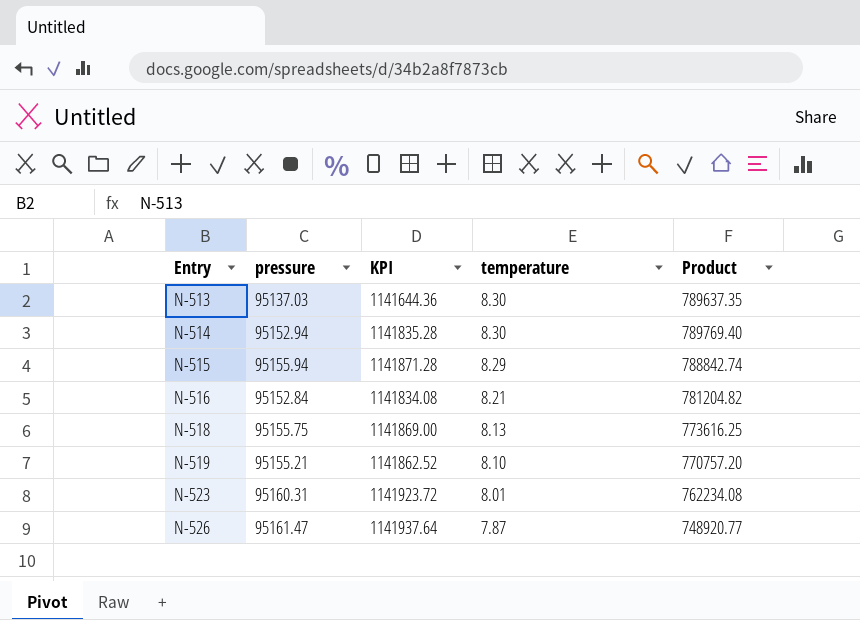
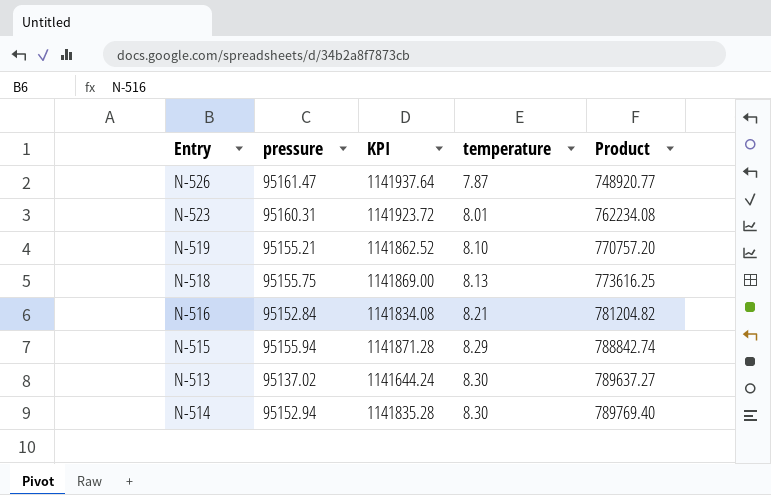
row order: Entry ascending -> temperature ascending
N-513 | pressure: 95137.03 -> 95137.02
N-513 | KPI: 1141644.36 -> 1141644.24
N-513 | Product: 789637.35 -> 789637.27

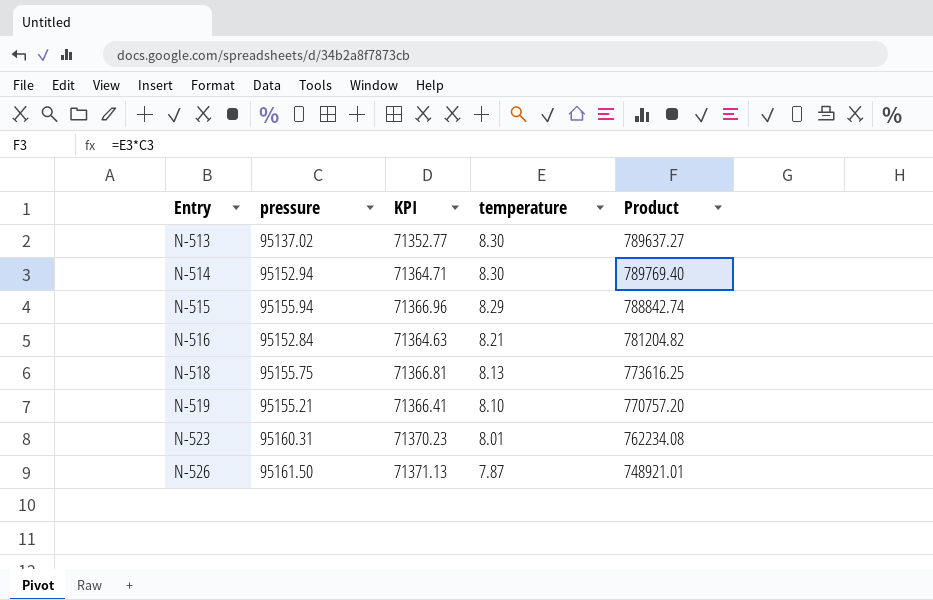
row order: temperature ascending -> Entry ascending
column KPI | formula: [pressure] * 12 -> [pressure] * 0.75
N-526 | pressure: 95161.47 -> 95161.50
N-526 | Product: 748920.77 -> 748921.01

